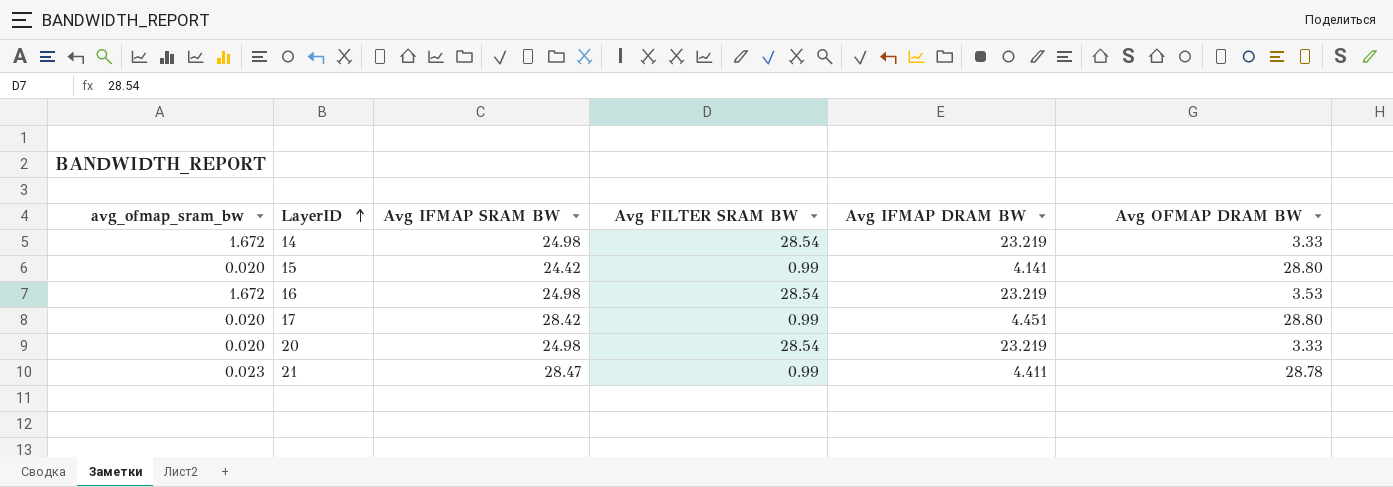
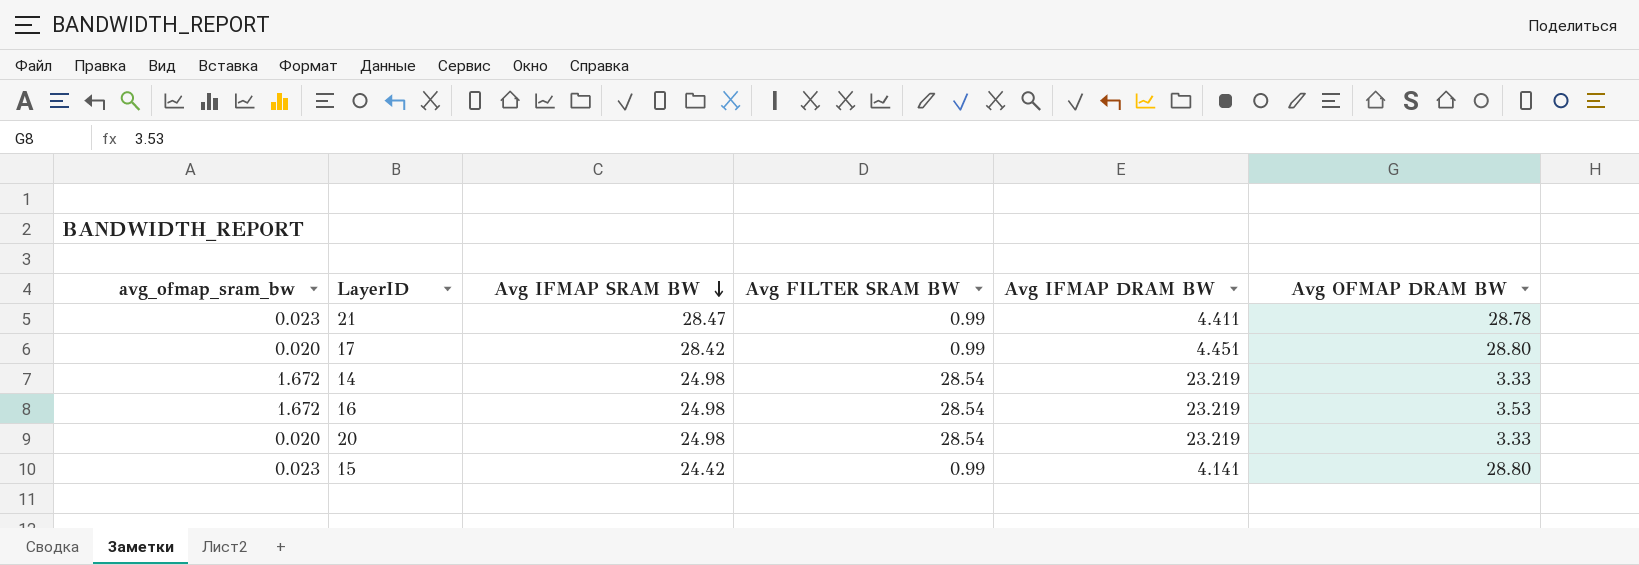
row order: LayerID ascending -> Avg IFMAP SRAM BW descending
15 | avg_ofmap_sram_bw: 0.020 -> 0.023

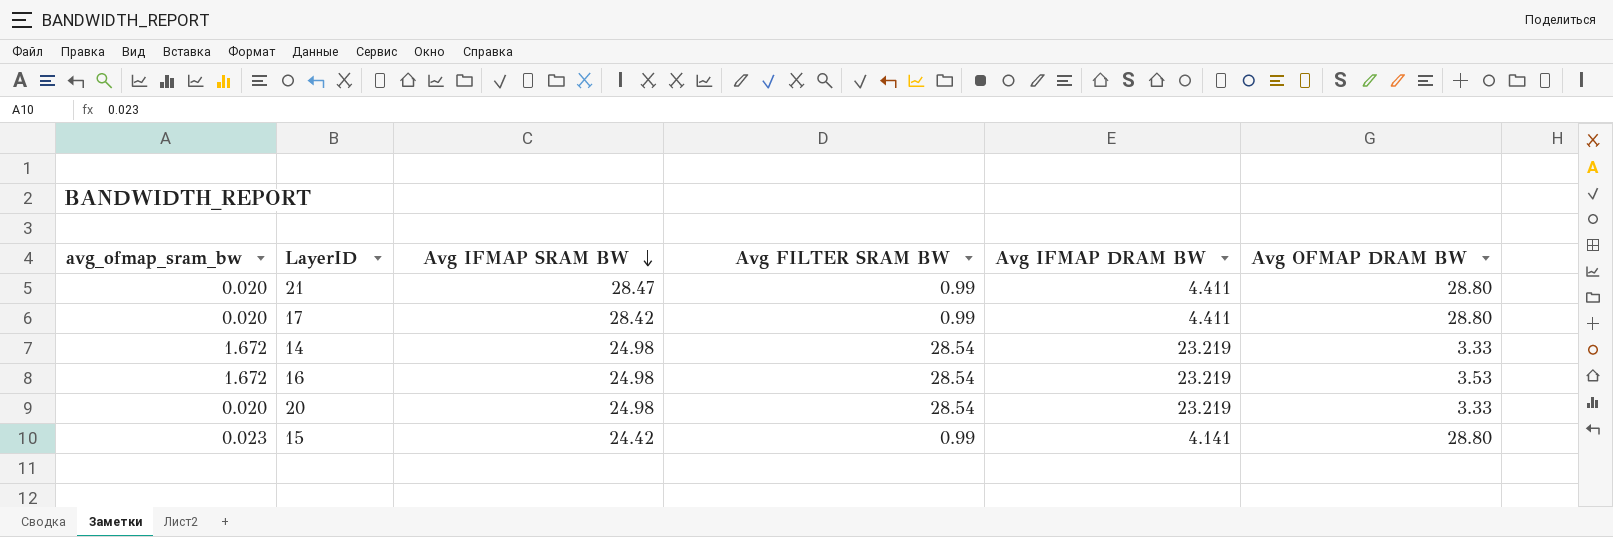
21 | avg_ofmap_sram_bw: 0.023 -> 0.020
21 | Avg OFMAP DRAM BW: 28.78 -> 28.80
17 | Avg IFMAP DRAM BW: 4.451 -> 4.411

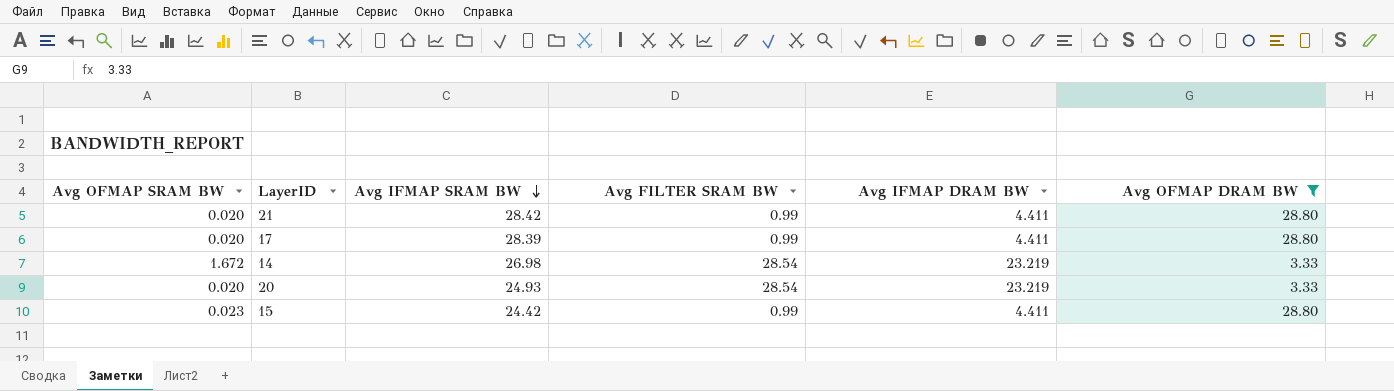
filter: none -> Avg OFMAP DRAM BW != 3.53
column name: avg_ofmap_sram_bw -> Avg OFMAP SRAM BW
21 | Avg IFMAP SRAM BW: 28.47 -> 28.42
17 | Avg IFMAP SRAM BW: 28.42 -> 28.39
14 | Avg IFMAP SRAM BW: 24.98 -> 26.98
20 | Avg IFMAP SRAM BW: 24.98 -> 24.93
15 | Avg IFMAP DRAM BW: 4.141 -> 4.411

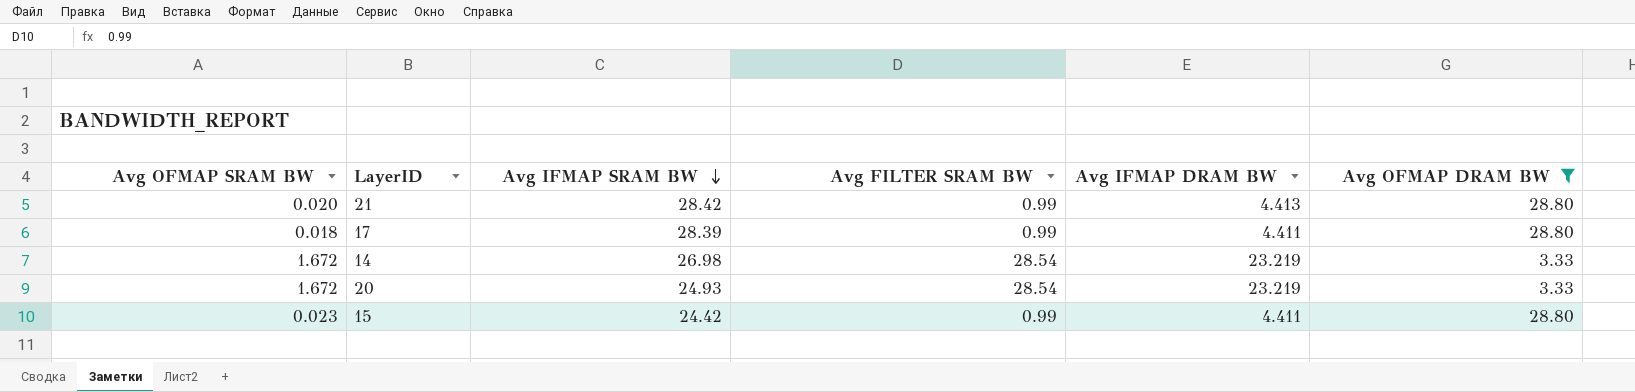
21 | Avg IFMAP DRAM BW: 4.411 -> 4.413
17 | Avg OFMAP SRAM BW: 0.020 -> 0.018
20 | Avg OFMAP SRAM BW: 0.020 -> 1.672

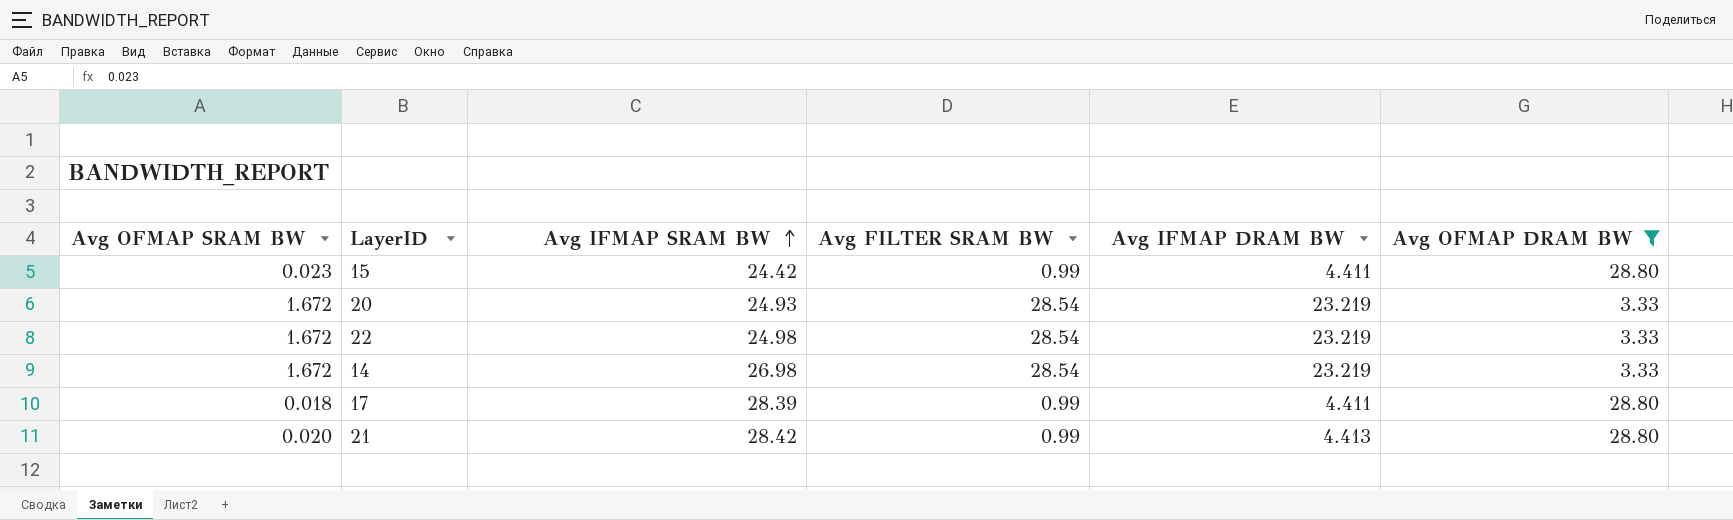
row order: Avg IFMAP SRAM BW descending -> Avg IFMAP SRAM BW ascending
row 22: none -> 1.672 | 24.98 | 28.54 | 23.219 | 3.33

